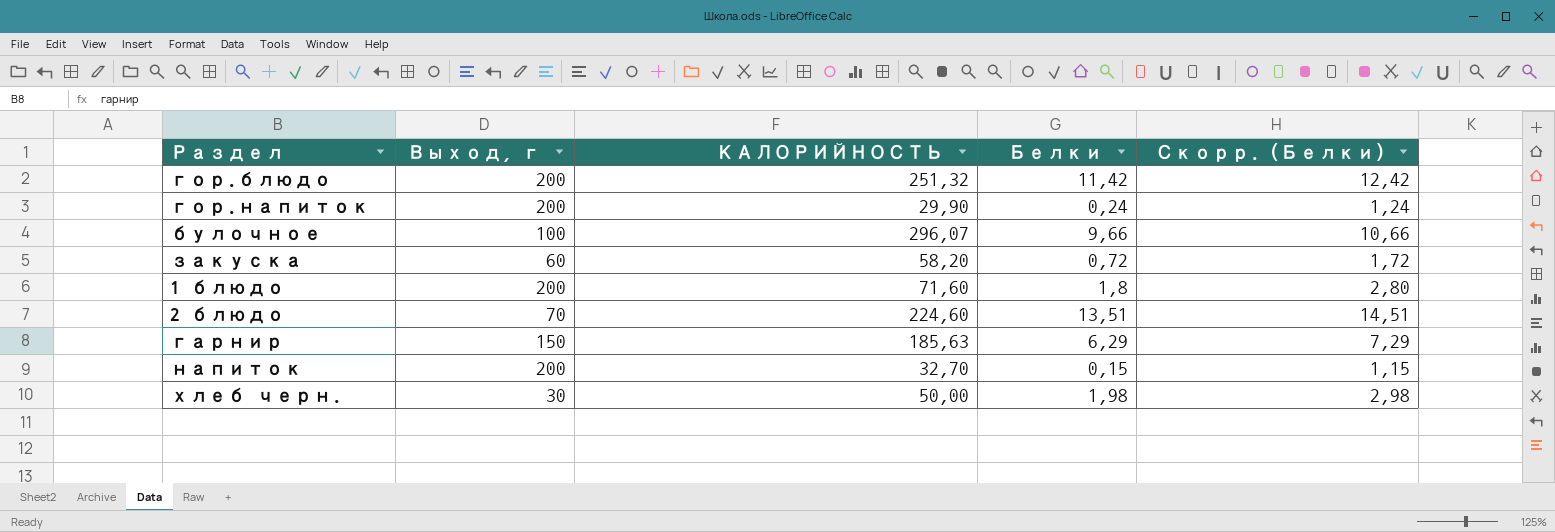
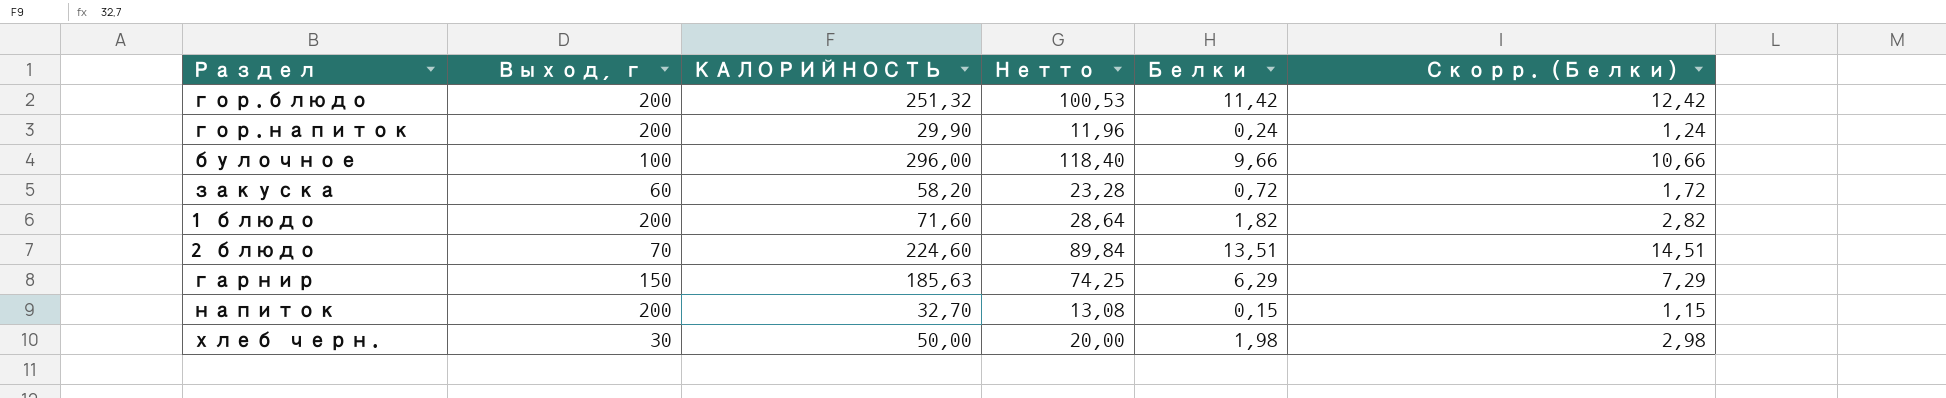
column Нетто | formula: none -> [КАЛОРИЙНОСТЬ] * 0,4
булочное | КАЛОРИЙНОСТЬ: 296,07 -> 296,00
1 блюдо | Белки: 1,8 -> 1,82
1 блюдо | Скорр. (Белки): 2,80 -> 2,82

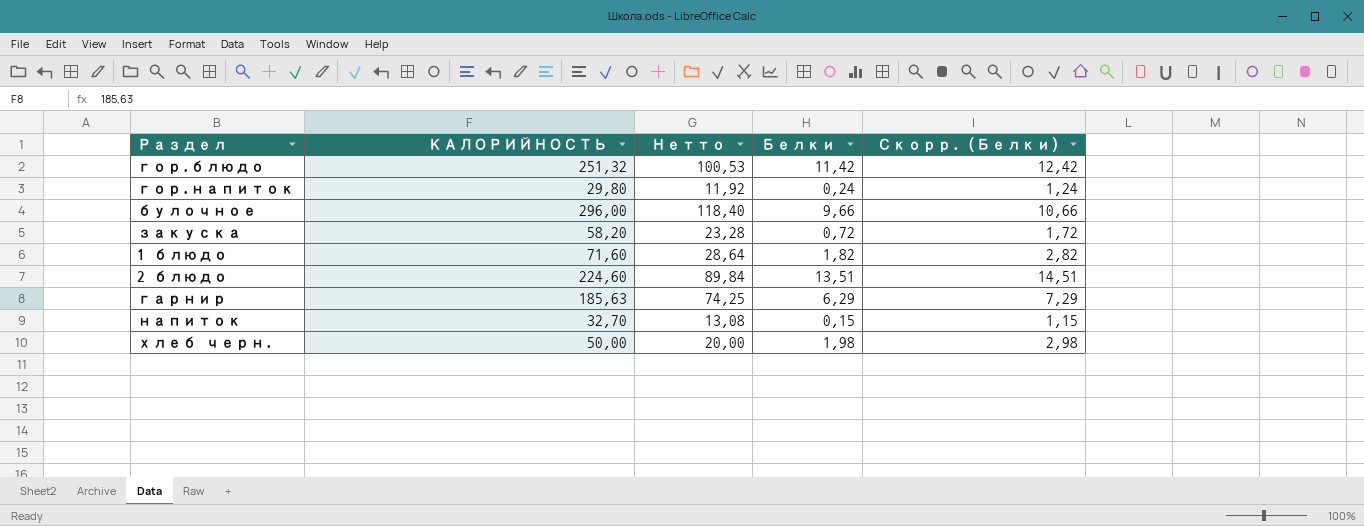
column Выход, г | position: 2 -> none
гор.напиток | КАЛОРИЙНОСТЬ: 29,90 -> 29,80
гор.напиток | Нетто: 11,96 -> 11,92

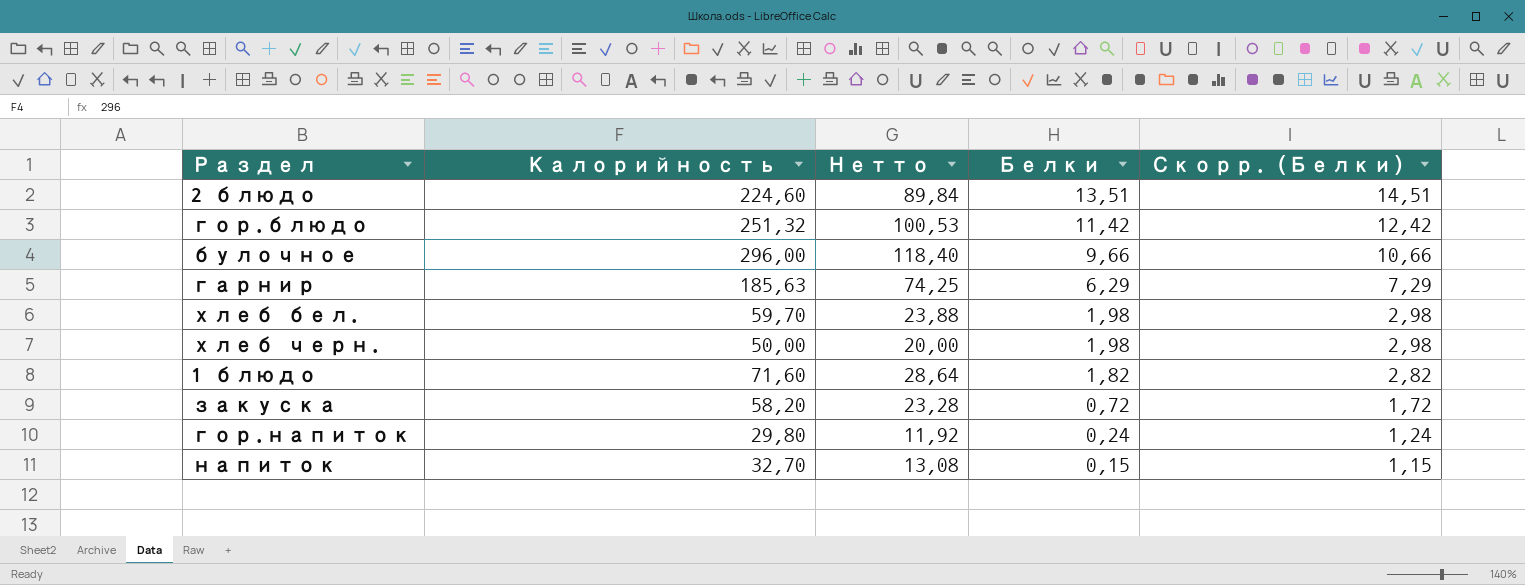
row order: none -> Белки descending
column name: КАЛОРИЙНОСТЬ -> Калорийность
row хлеб бел.: none -> 59,70 | 23,88 | 1,98 | 2,98

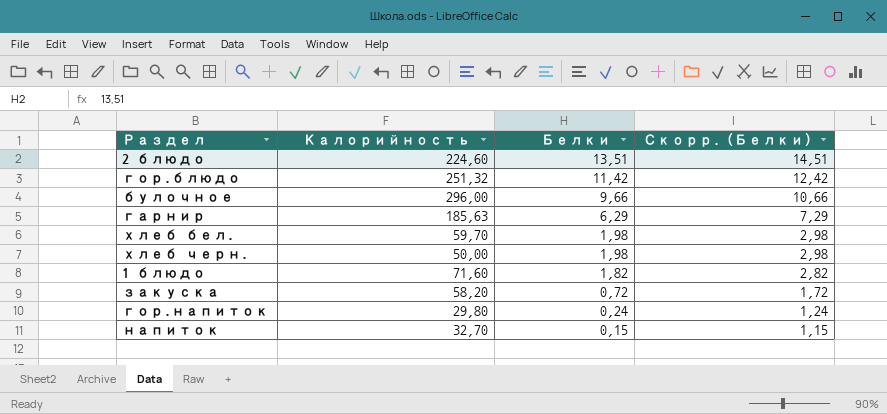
column Нетто | formula: [Калорийность] * 0,4 -> none

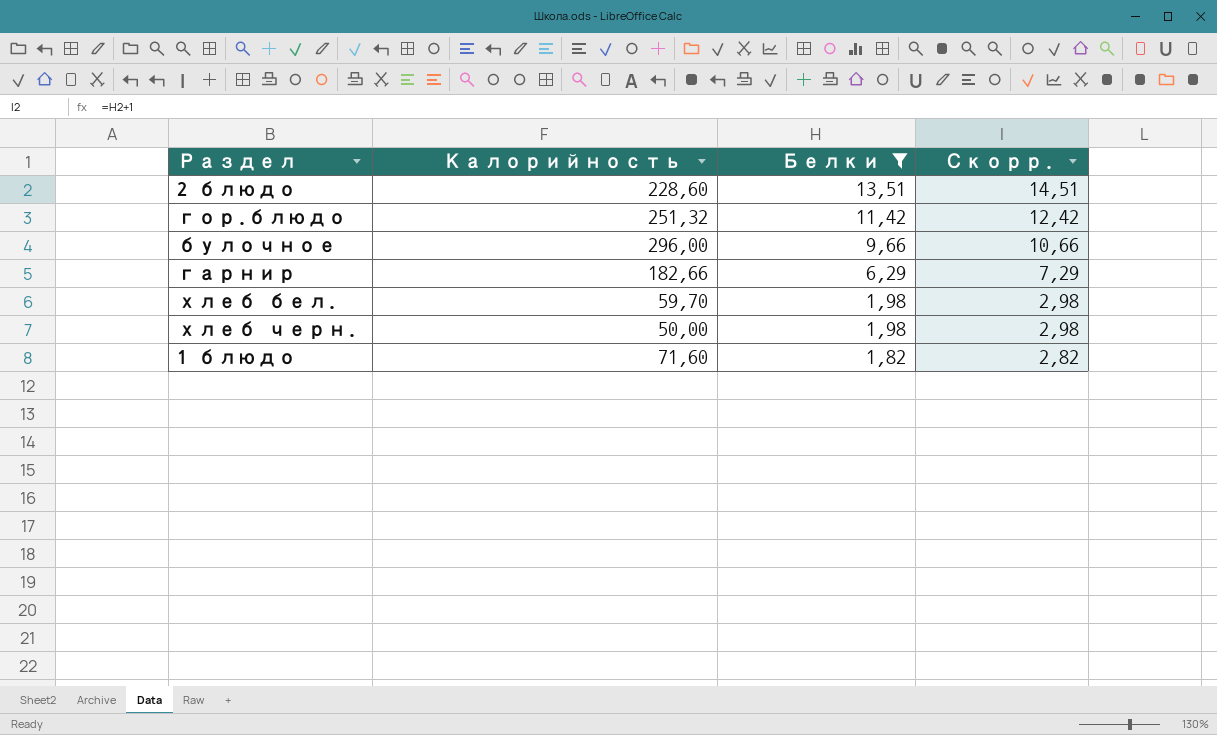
filter: none -> Белки >= 1,82
column name: Скорр. (Белки) -> Скорр.
2 блюдо | Калорийность: 224,60 -> 228,60
гарнир | Калорийность: 185,63 -> 182,66

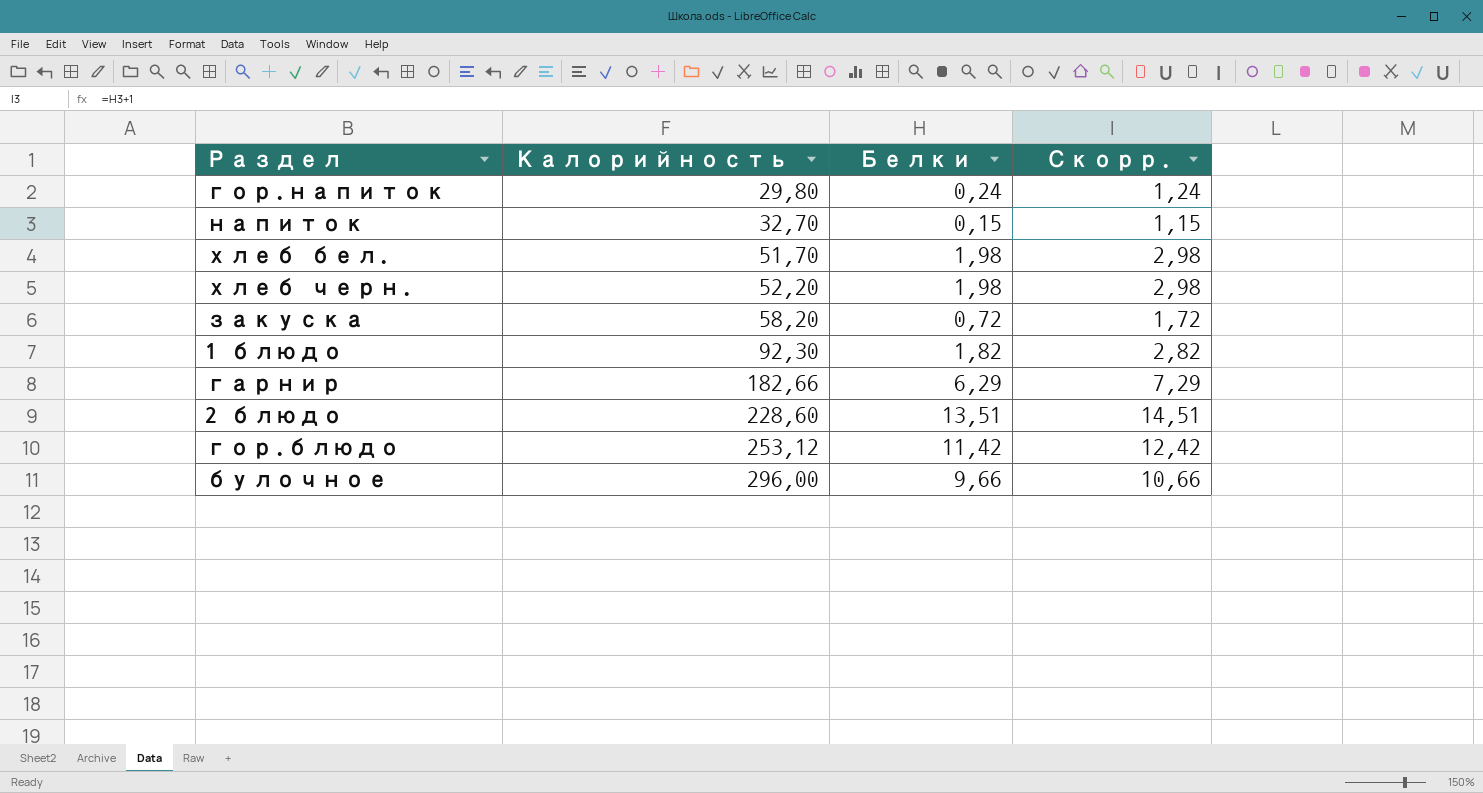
filter: Белки >= 1,82 -> none
row order: Белки descending -> Калорийность ascending
хлеб бел. | Калорийность: 59,70 -> 51,70
хлеб черн. | Калорийность: 50,00 -> 52,20
1 блюдо | Калорийность: 71,60 -> 92,30
гор.блюдо | Калорийность: 251,32 -> 253,12

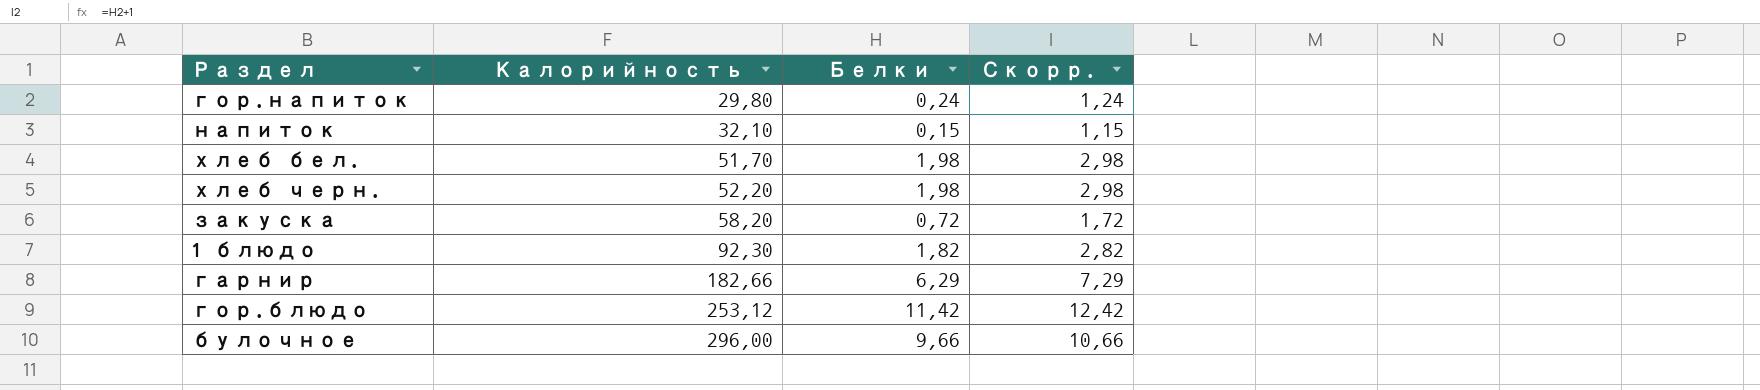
row 2 блюдо: 228,60 | 13,51 | 14,51 -> none
напиток | Калорийность: 32,70 -> 32,10

